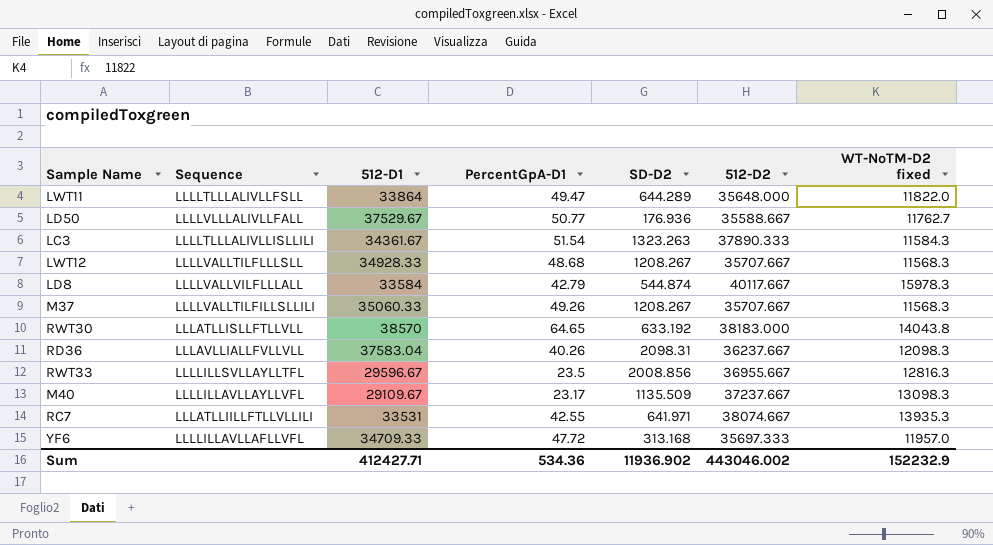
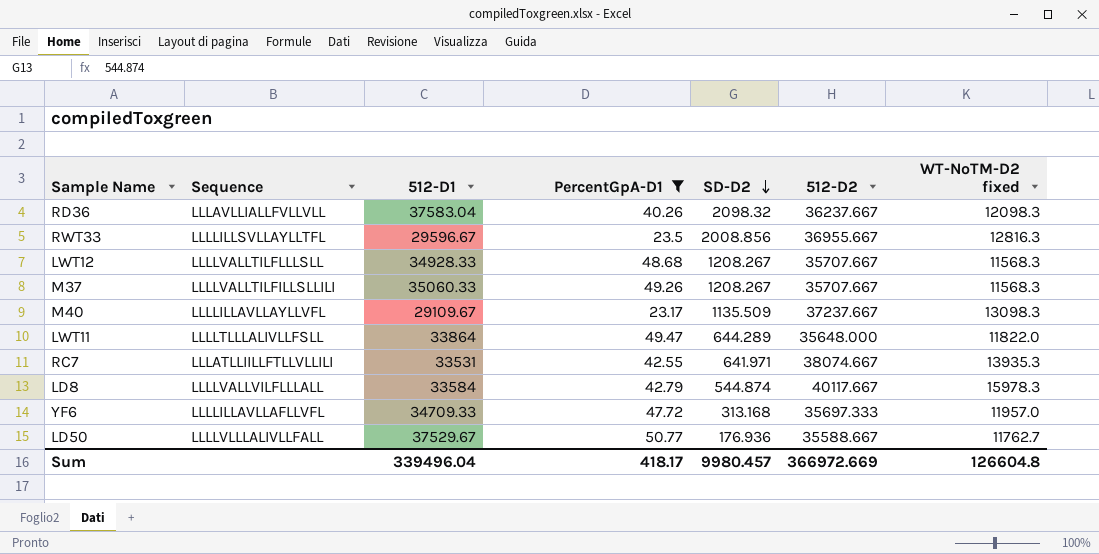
filter: none -> PercentGpA-D1 <= 50.77
row order: none -> SD-D2 descending
RD36 | SD-D2: 2098.31 -> 2098.32
Sum | 512-D1: 412427.71 -> 339496.04
Sum | PercentGpA-D1: 534.36 -> 418.17
Sum | SD-D2: 11936.902 -> 9980.457
Sum | 512-D2: 443046.002 -> 366972.669
Sum | WT-NoTM-D2 fixed: 152232.9 -> 126604.8

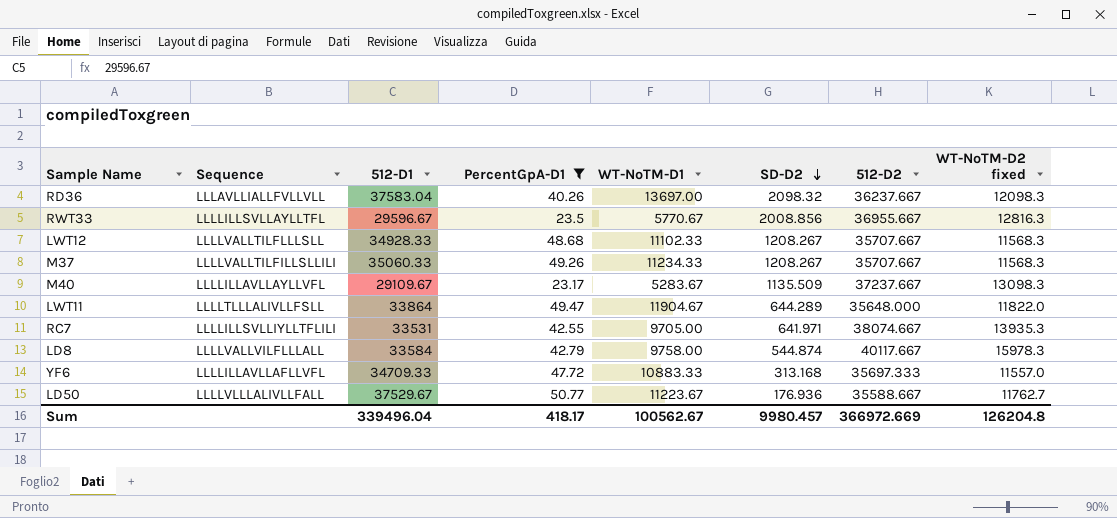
column WT-NoTM-D1 | position: none -> 5
RC7 | Sequence: LLLATLLIILLFTLLVLLILI -> LLLLILLSVLLIYLLTFLILI
YF6 | WT-NoTM-D2 fixed: 11957.0 -> 11557.0
Sum | WT-NoTM-D2 fixed: 126604.8 -> 126204.8

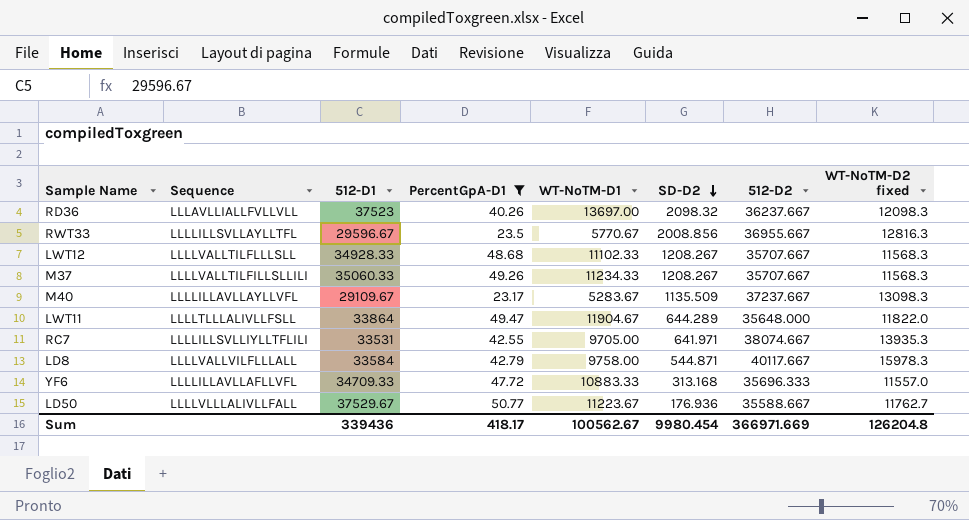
RD36 | 512-D1: 37583.04 -> 37523
LD8 | SD-D2: 544.874 -> 544.871
YF6 | 512-D2: 35697.333 -> 35696.333
Sum | 512-D1: 339496.04 -> 339436
Sum | SD-D2: 9980.457 -> 9980.454
Sum | 512-D2: 366972.669 -> 366971.669

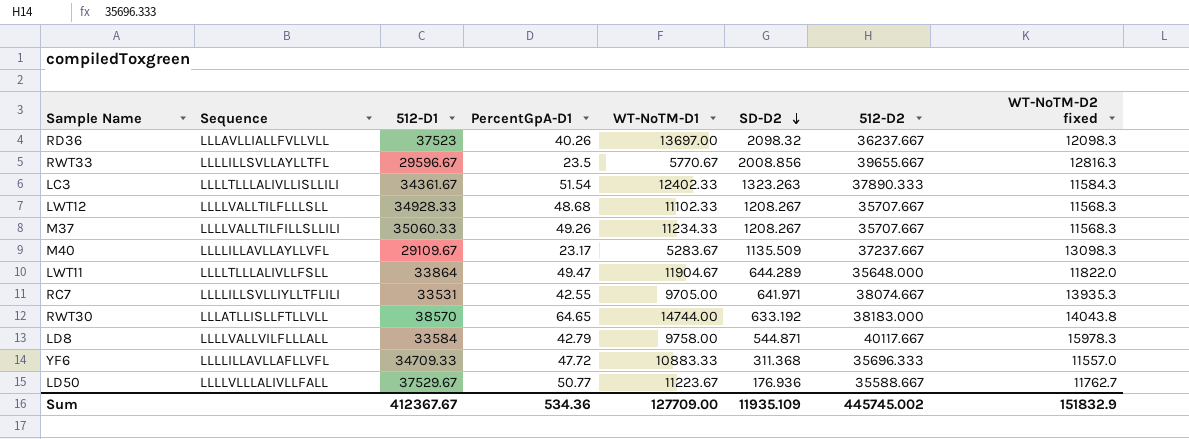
filter: PercentGpA-D1 <= 50.77 -> none
RWT33 | 512-D2: 36955.667 -> 39655.667
YF6 | SD-D2: 313.168 -> 311.368
Sum | 512-D1: 339436 -> 412367.67
Sum | PercentGpA-D1: 418.17 -> 534.36
Sum | WT-NoTM-D1: 100562.67 -> 127709.00
Sum | SD-D2: 9980.454 -> 11935.109
Sum | 512-D2: 366971.669 -> 445745.002
Sum | WT-NoTM-D2 fixed: 126204.8 -> 151832.9

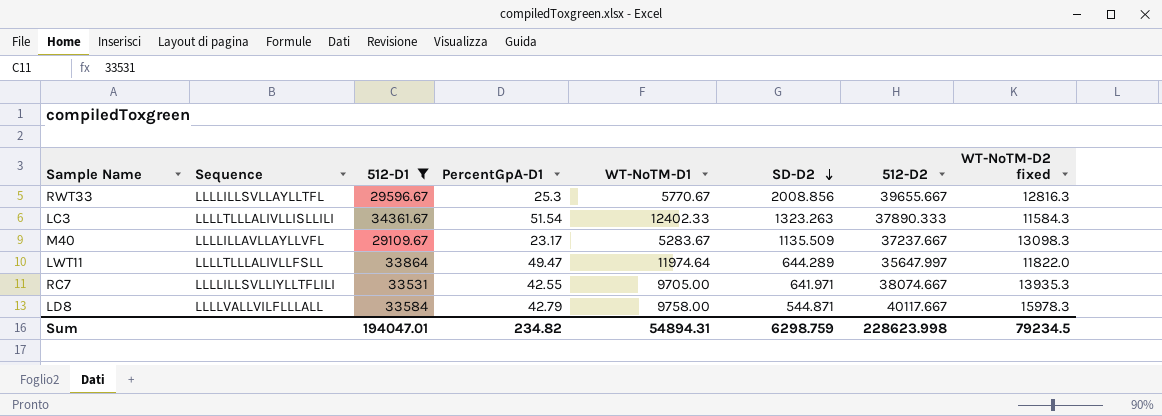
filter: none -> 512-D1 <= 34361.67
RWT33 | PercentGpA-D1: 23.5 -> 25.3
LWT11 | WT-NoTM-D1: 11904.67 -> 11974.64
LWT11 | 512-D2: 35648.000 -> 35647.997
Sum | 512-D1: 412367.67 -> 194047.01
Sum | PercentGpA-D1: 534.36 -> 234.82
Sum | WT-NoTM-D1: 127709.00 -> 54894.31
Sum | SD-D2: 11935.109 -> 6298.759
Sum | 512-D2: 445745.002 -> 228623.998
Sum | WT-NoTM-D2 fixed: 151832.9 -> 79234.5

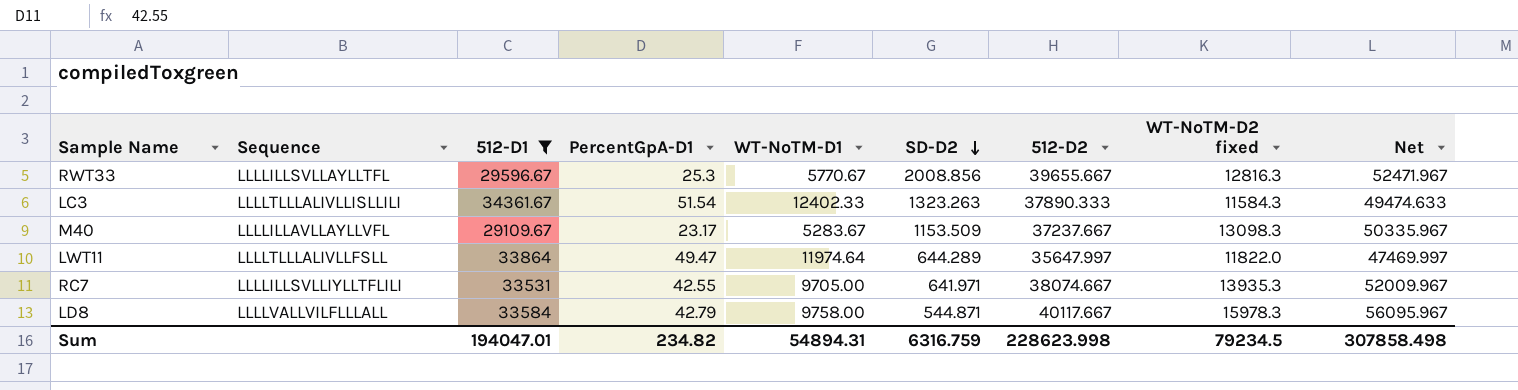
column Net | formula: none -> [512-D2] + [WT-NoTM-D2 fixed]
M40 | SD-D2: 1135.509 -> 1153.509
Sum | SD-D2: 6298.759 -> 6316.759

